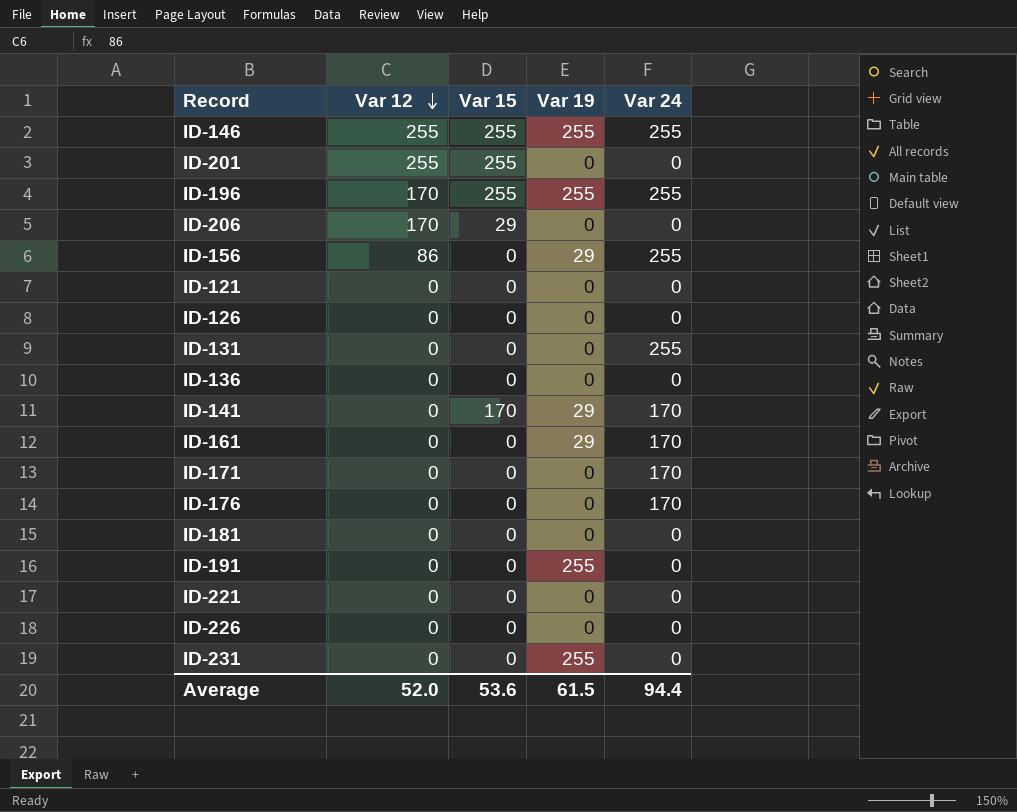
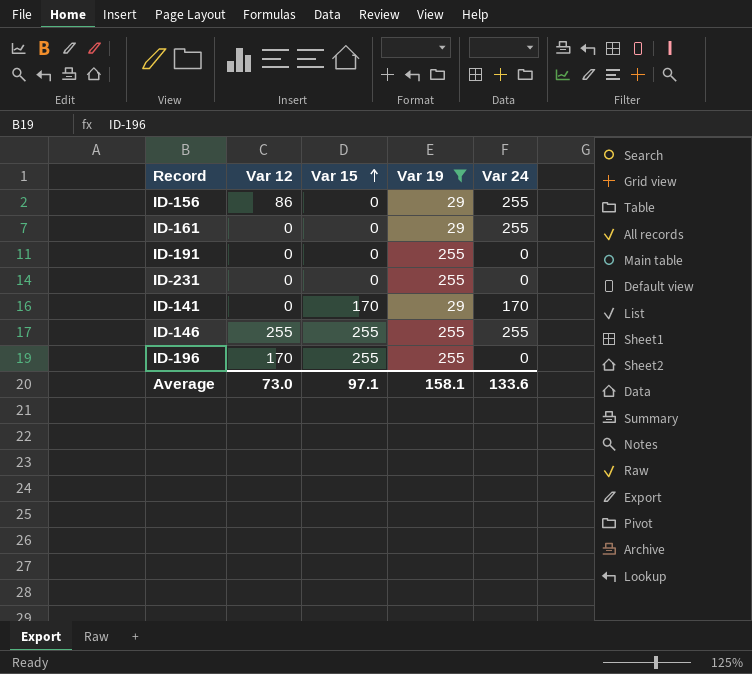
filter: none -> Var 19 != 0
row order: Var 12 descending -> Var 15 ascending
ID-161 | Var 24: 170 -> 255
ID-196 | Var 24: 255 -> 0
Average | Var 12: 52.0 -> 73.0
Average | Var 15: 53.6 -> 97.1
Average | Var 19: 61.5 -> 158.1
Average | Var 24: 94.4 -> 133.6

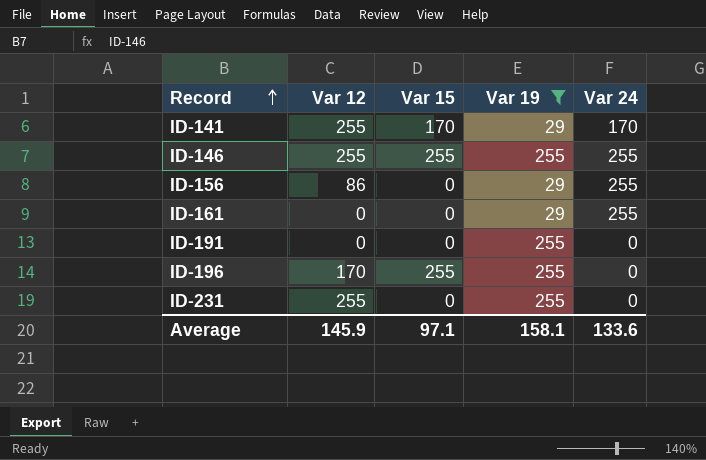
row order: Var 15 ascending -> Record ascending
ID-141 | Var 12: 0 -> 255
ID-231 | Var 12: 0 -> 255
Average | Var 12: 73.0 -> 145.9

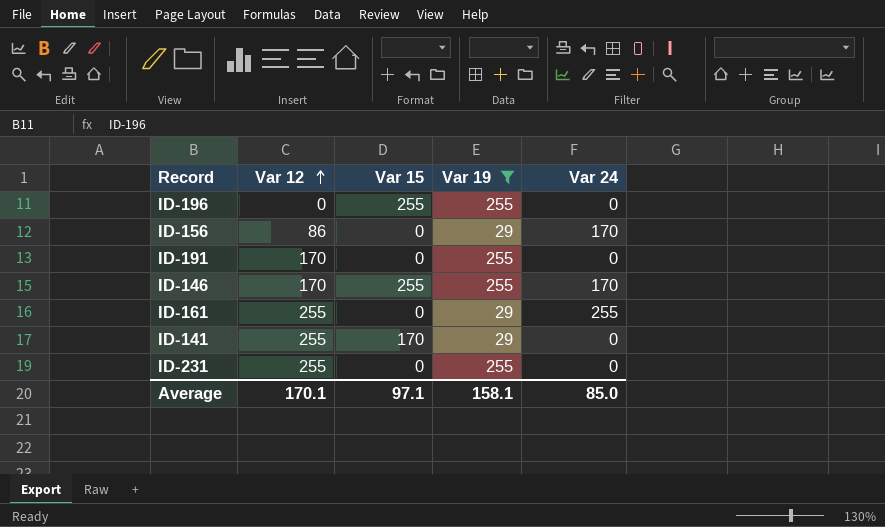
row order: Record ascending -> Var 12 ascending
ID-196 | Var 12: 170 -> 0
ID-156 | Var 24: 255 -> 170
ID-191 | Var 12: 0 -> 170
ID-146 | Var 12: 255 -> 170
ID-146 | Var 24: 255 -> 170
ID-161 | Var 12: 0 -> 255
ID-141 | Var 24: 170 -> 0
Average | Var 12: 145.9 -> 170.1
Average | Var 24: 133.6 -> 85.0

